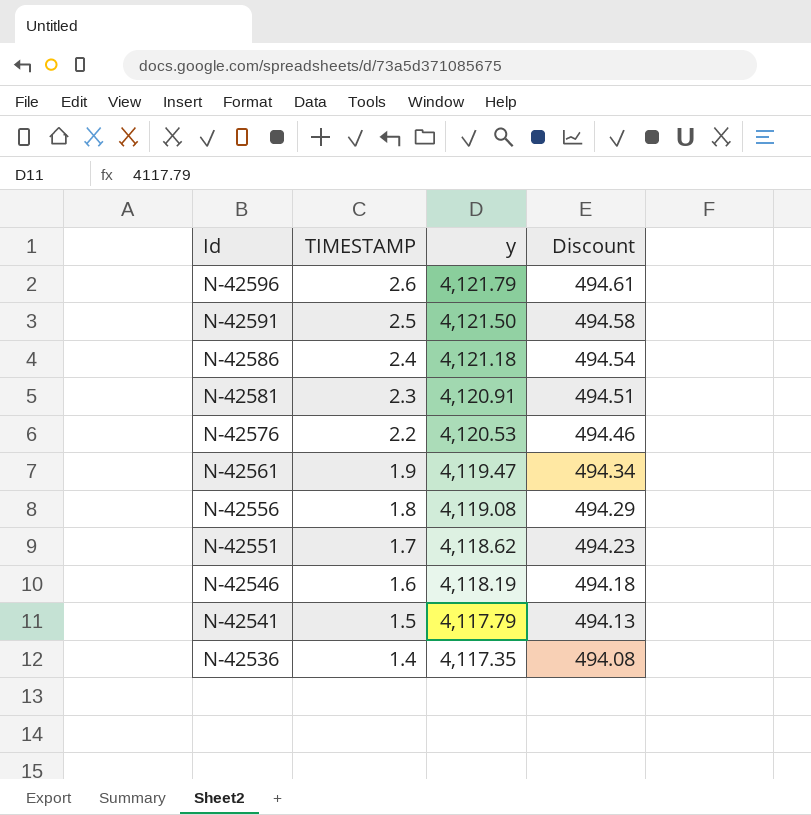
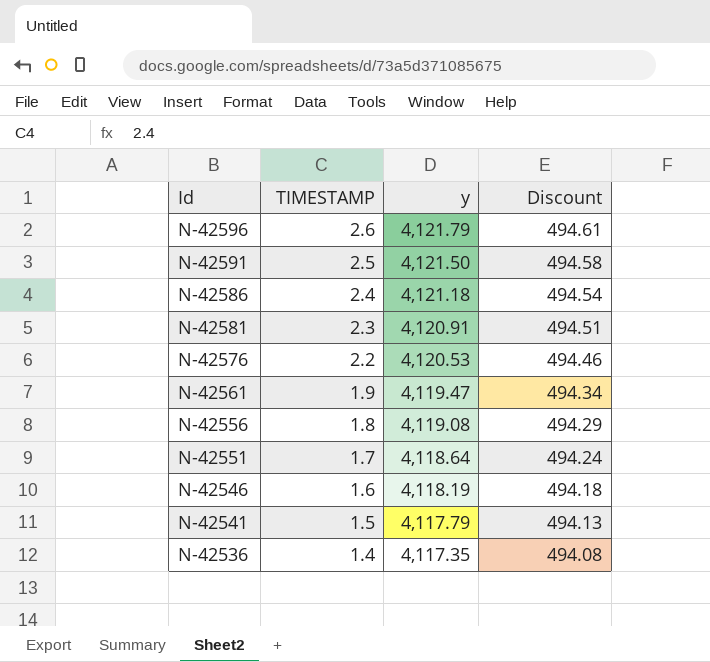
N-42551 | y: 4,118.62 -> 4,118.64
N-42551 | Discount: 494.23 -> 494.24

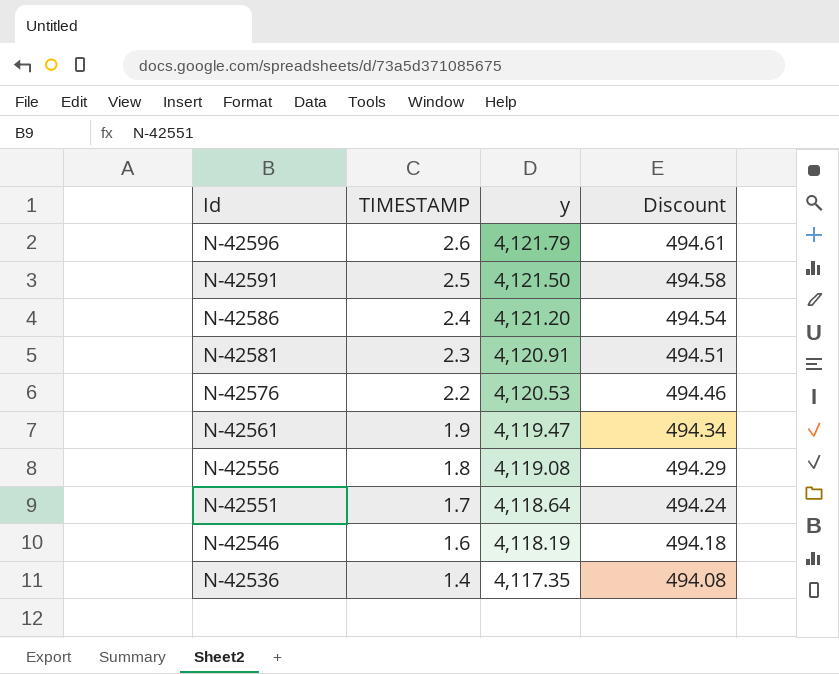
row N-42541: 1.5 | 4,117.79 | 494.13 -> none
N-42586 | y: 4,121.18 -> 4,121.20

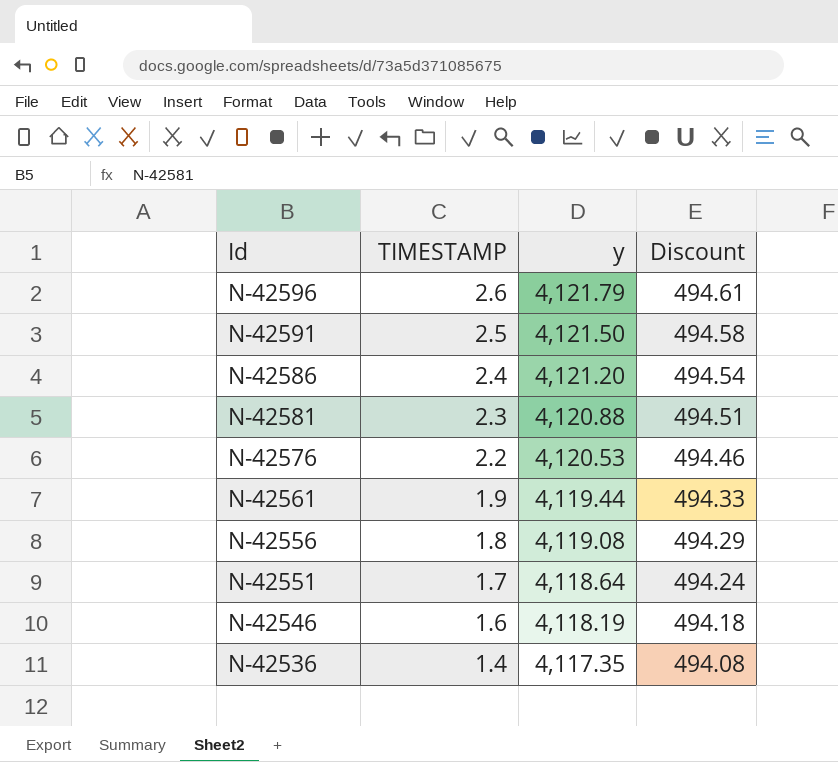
N-42581 | y: 4,120.91 -> 4,120.88
N-42561 | y: 4,119.47 -> 4,119.44
N-42561 | Discount: 494.34 -> 494.33

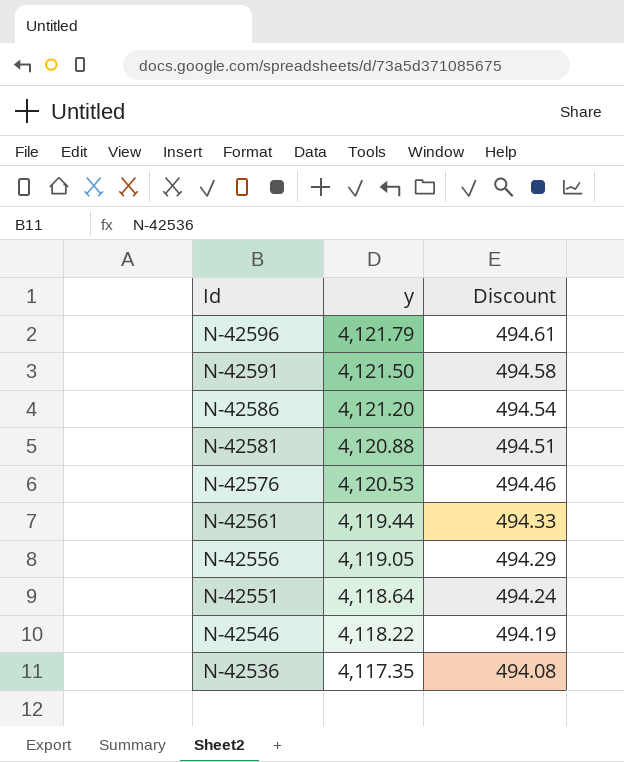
column TIMESTAMP | position: 2 -> none
N-42556 | y: 4,119.08 -> 4,119.05
N-42546 | y: 4,118.19 -> 4,118.22
N-42546 | Discount: 494.18 -> 494.19

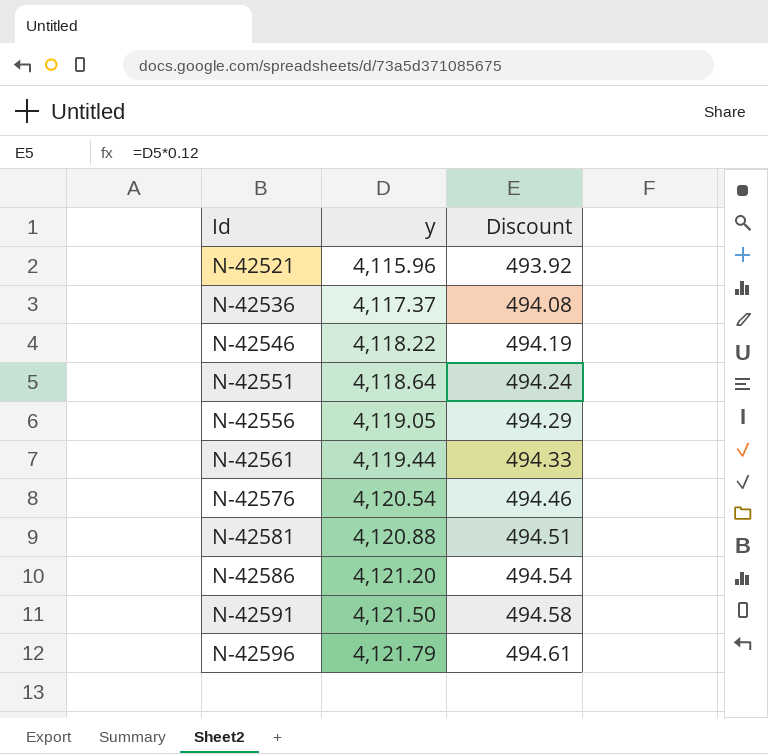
row order: Id descending -> Id ascending
row N-42521: none -> 4,115.96 | 493.92
N-42536 | y: 4,117.35 -> 4,117.37
N-42576 | y: 4,120.53 -> 4,120.54

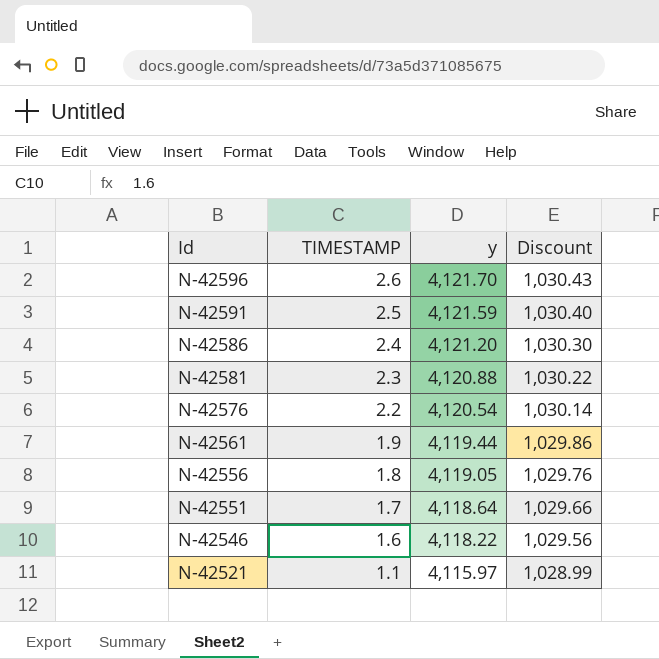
row order: Id ascending -> Id descending
column TIMESTAMP | position: none -> 2
column Discount | formula: [y] * 0.12 -> [y] * 0.25
row N-42536: 4,117.37 | 494.08 -> none
N-42596 | y: 4,121.79 -> 4,121.70
N-42591 | y: 4,121.50 -> 4,121.59
N-42521 | y: 4,115.96 -> 4,115.97

